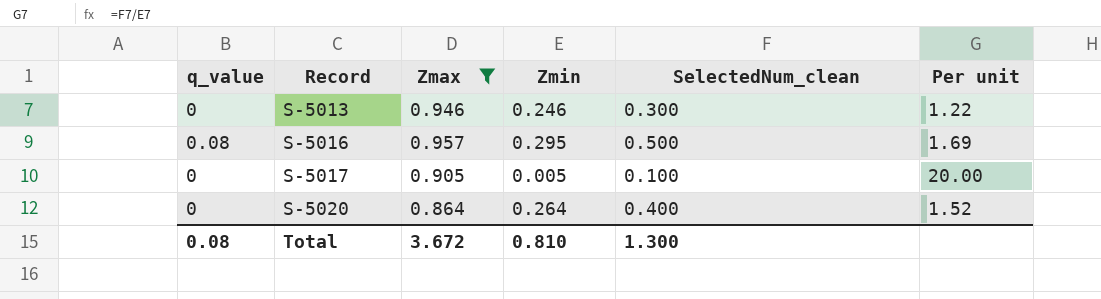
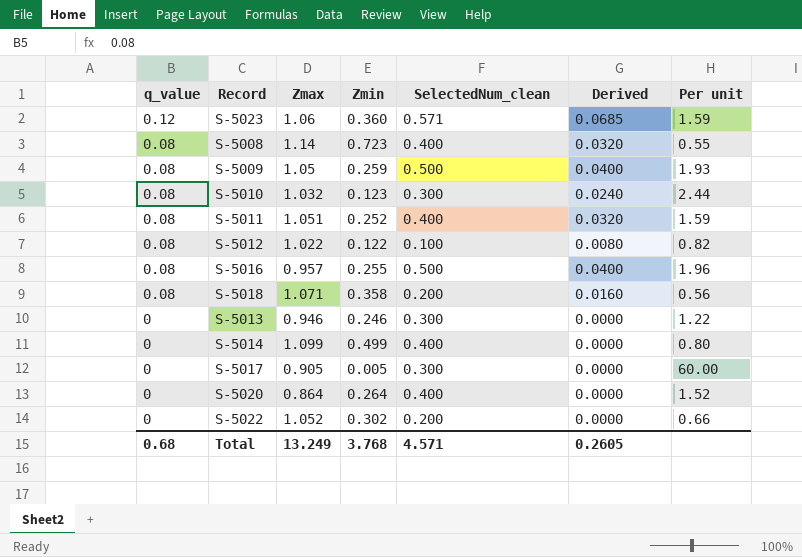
filter: Zmax <= 0.957 -> none
row order: Record ascending -> q_value descending
column Derived | formula: none -> [q_value] * [SelectedNum_clean]
S-5016 | Zmin: 0.295 -> 0.255
S-5016 | Per unit: 1.69 -> 1.96
S-5017 | SelectedNum_clean: 0.100 -> 0.300
S-5017 | Per unit: 20.00 -> 60.00
Total | q_value: 0.08 -> 0.68
Total | Zmax: 3.672 -> 13.249
Total | Zmin: 0.810 -> 3.768
Total | SelectedNum_clean: 1.300 -> 4.571

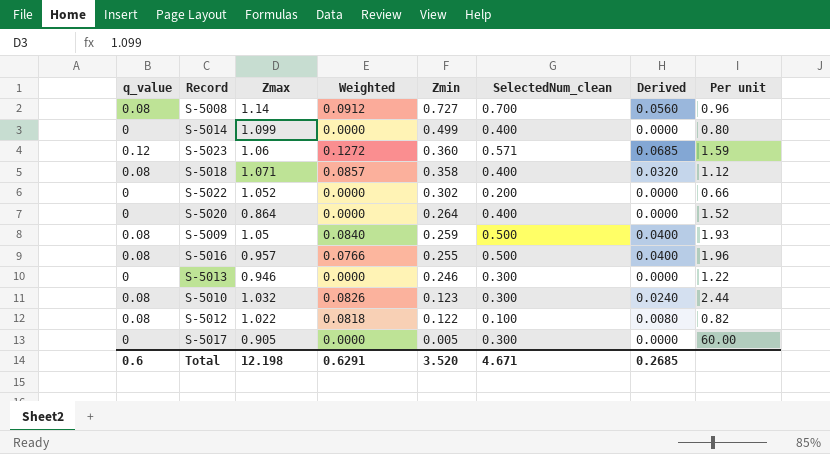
row order: q_value descending -> Zmin descending
column Weighted | formula: none -> [q_value] * [Zmax]
row S-5011: 0.08 | 1.051 | 0.252 | 0.400 | 0.0320 | 1.59 -> none
S-5008 | Zmin: 0.723 -> 0.727
S-5008 | SelectedNum_clean: 0.400 -> 0.700
S-5008 | Derived: 0.0320 -> 0.0560
S-5008 | Per unit: 0.55 -> 0.96
S-5018 | SelectedNum_clean: 0.200 -> 0.400
S-5018 | Derived: 0.0160 -> 0.0320
S-5018 | Per unit: 0.56 -> 1.12
Total | q_value: 0.68 -> 0.6
Total | Zmax: 13.249 -> 12.198
Total | Zmin: 3.768 -> 3.520
Total | SelectedNum_clean: 4.571 -> 4.671
Total | Derived: 0.2605 -> 0.2685

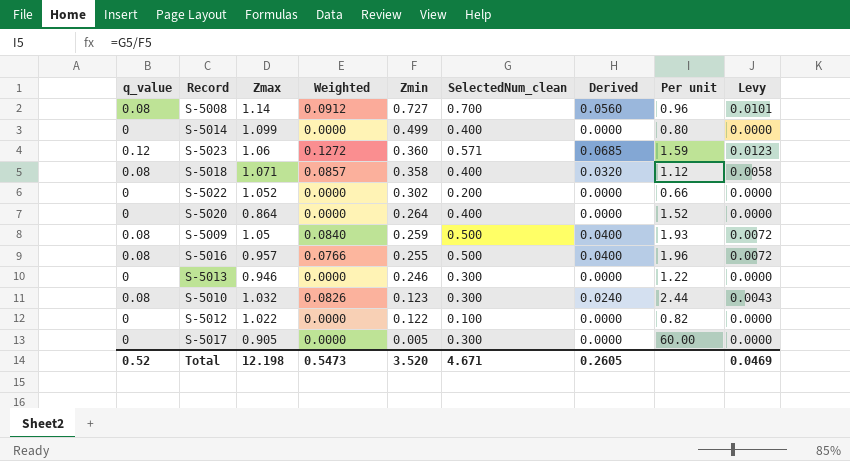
column Levy | formula: none -> [Derived] * 0.18
S-5012 | q_value: 0.08 -> 0
S-5012 | Weighted: 0.0818 -> 0.0000
S-5012 | Derived: 0.0080 -> 0.0000
Total | q_value: 0.6 -> 0.52
Total | Weighted: 0.6291 -> 0.5473
Total | Derived: 0.2685 -> 0.2605

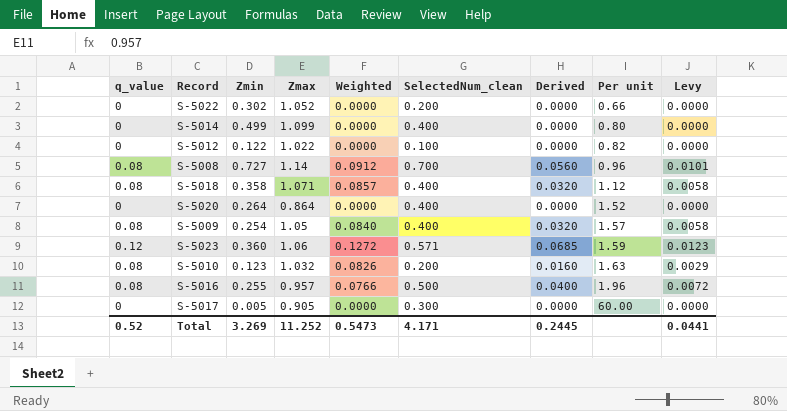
row order: Zmin descending -> Per unit ascending
column Zmin | position: 5 -> 3
row S-5013: 0 | 0.946 | 0.0000 | 0.246 | 0.300 | 0.0000 | 1.22 | 0.0000 -> none
S-5009 | Zmin: 0.259 -> 0.254
S-5009 | SelectedNum_clean: 0.500 -> 0.400
S-5009 | Derived: 0.0400 -> 0.0320
S-5009 | Per unit: 1.93 -> 1.57
S-5009 | Levy: 0.0072 -> 0.0058
S-5010 | SelectedNum_clean: 0.300 -> 0.200
S-5010 | Derived: 0.0240 -> 0.0160
S-5010 | Per unit: 2.44 -> 1.63
S-5010 | Levy: 0.0043 -> 0.0029
Total | Zmin: 3.520 -> 3.269
Total | Zmax: 12.198 -> 11.252
Total | SelectedNum_clean: 4.671 -> 4.171
Total | Derived: 0.2605 -> 0.2445
Total | Levy: 0.0469 -> 0.0441

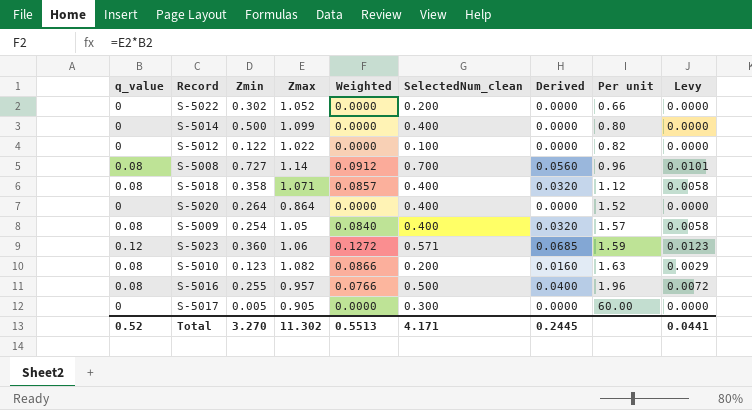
S-5014 | Zmin: 0.499 -> 0.500
S-5010 | Zmax: 1.032 -> 1.082
S-5010 | Weighted: 0.0826 -> 0.0866
Total | Zmin: 3.269 -> 3.270
Total | Zmax: 11.252 -> 11.302
Total | Weighted: 0.5473 -> 0.5513

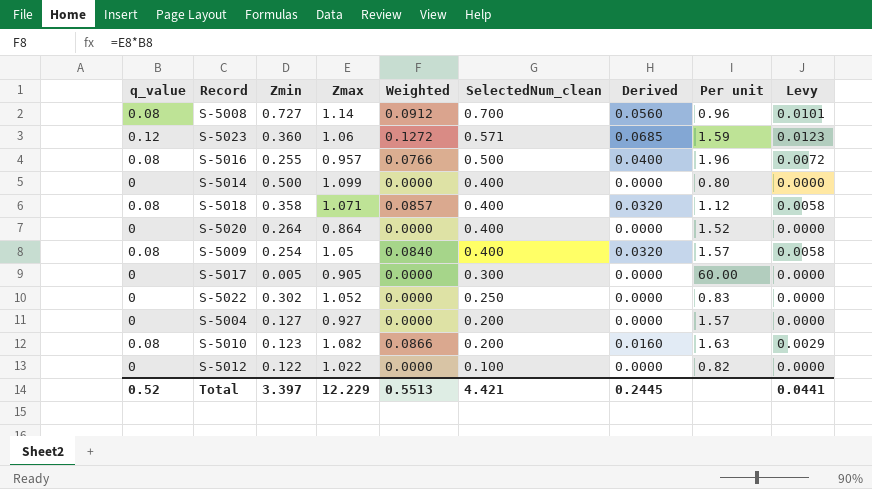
row order: Per unit ascending -> SelectedNum_clean descending
S-5022 | SelectedNum_clean: 0.200 -> 0.250
S-5022 | Per unit: 0.66 -> 0.83
row S-5004: none -> 0 | 0.127 | 0.927 | 0.0000 | 0.200 | 0.0000 | 1.57 | 0.0000
Total | Zmin: 3.270 -> 3.397
Total | Zmax: 11.302 -> 12.229
Total | SelectedNum_clean: 4.171 -> 4.421

